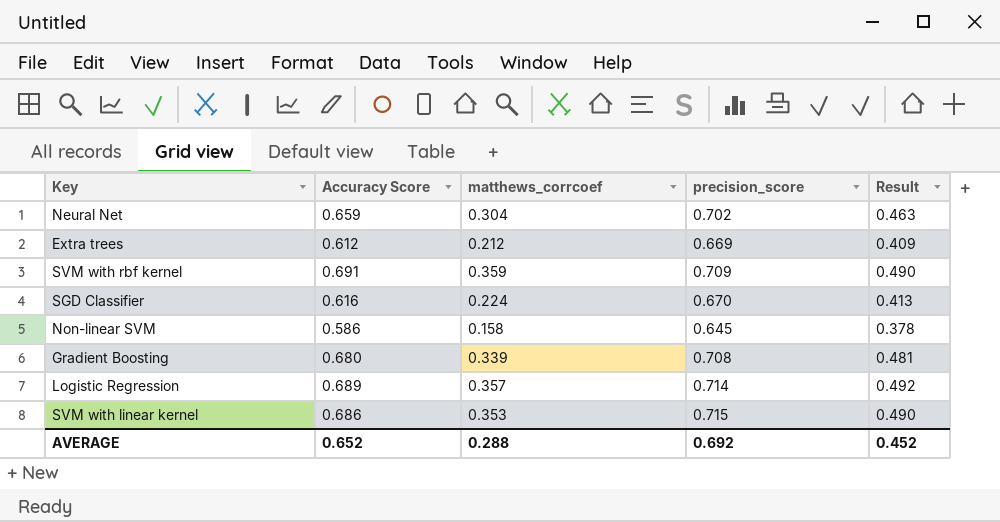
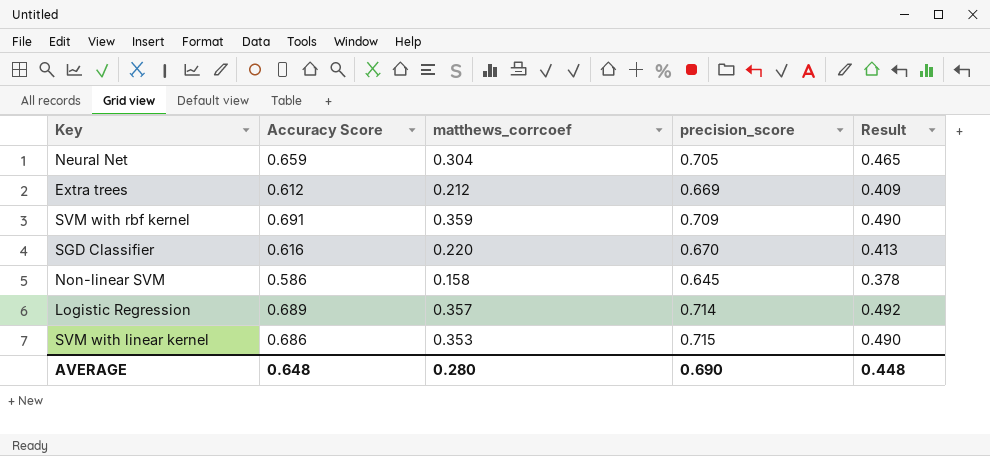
row Gradient Boosting: 0.680 | 0.339 | 0.708 | 0.481 -> none
Neural Net | precision_score: 0.702 -> 0.705
Neural Net | Result: 0.463 -> 0.465
SGD Classifier | matthews_corrcoef: 0.224 -> 0.220
AVERAGE | Accuracy Score: 0.652 -> 0.648
AVERAGE | matthews_corrcoef: 0.288 -> 0.280
AVERAGE | precision_score: 0.692 -> 0.690
AVERAGE | Result: 0.452 -> 0.448

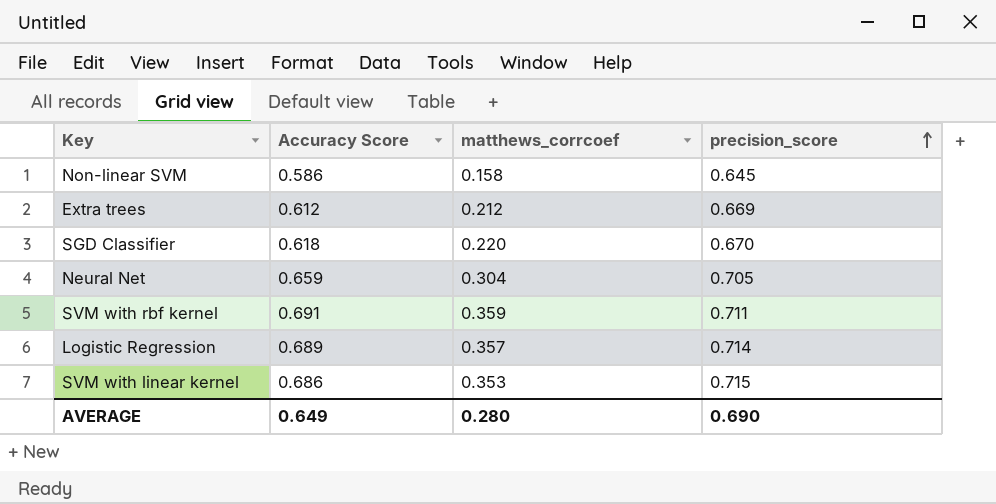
row order: none -> precision_score ascending
column Result | formula: [Accuracy Score] * [precision_score] -> none
SGD Classifier | Accuracy Score: 0.616 -> 0.618
SVM with rbf kernel | precision_score: 0.709 -> 0.711
AVERAGE | Accuracy Score: 0.648 -> 0.649

